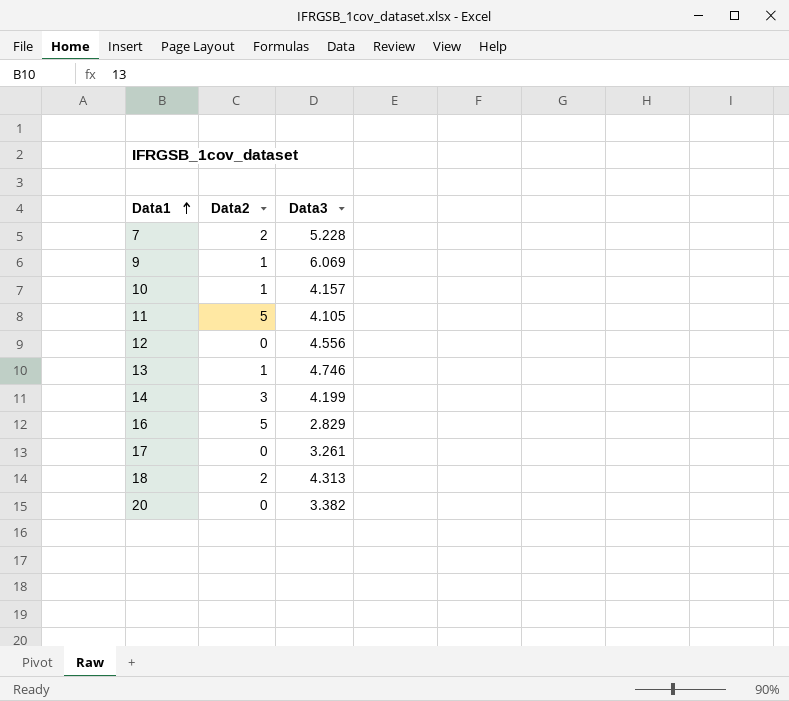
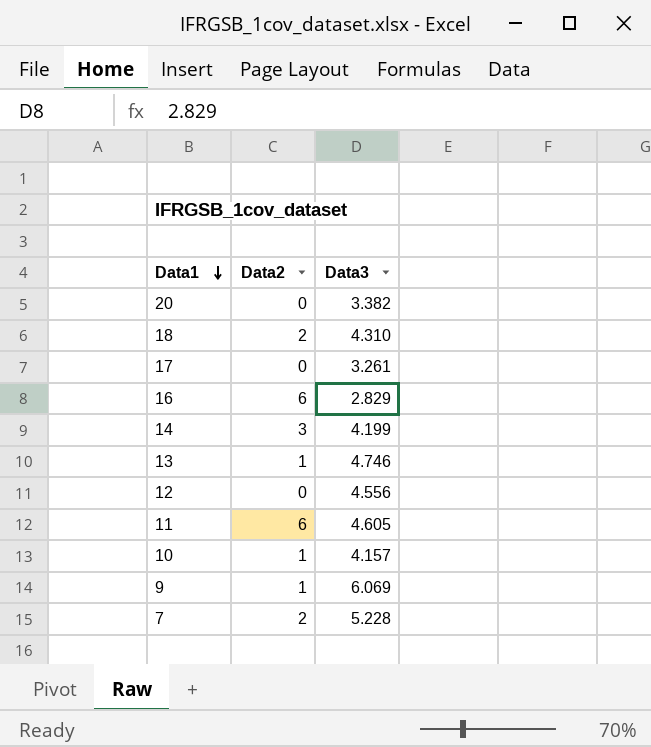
row order: Data1 ascending -> Data1 descending
18 | Data3: 4.313 -> 4.310
16 | Data2: 5 -> 6
11 | Data2: 5 -> 6
11 | Data3: 4.105 -> 4.605

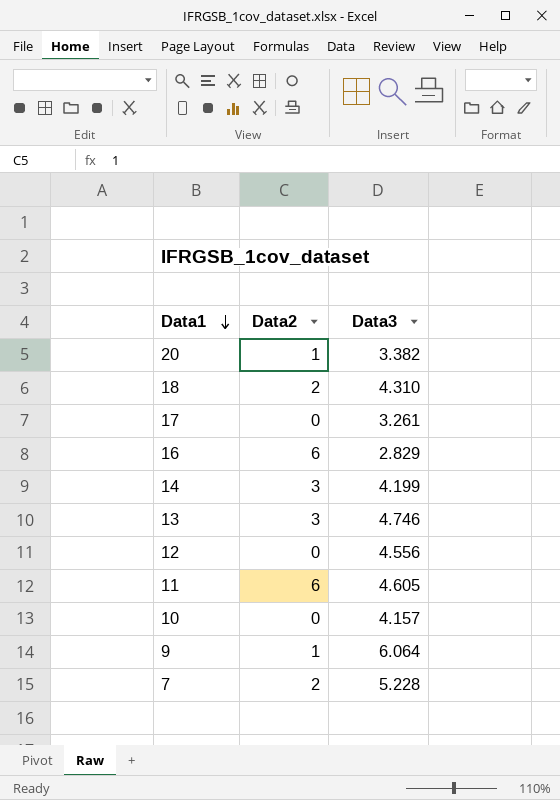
20 | Data2: 0 -> 1
13 | Data2: 1 -> 3
10 | Data2: 1 -> 0
9 | Data3: 6.069 -> 6.064

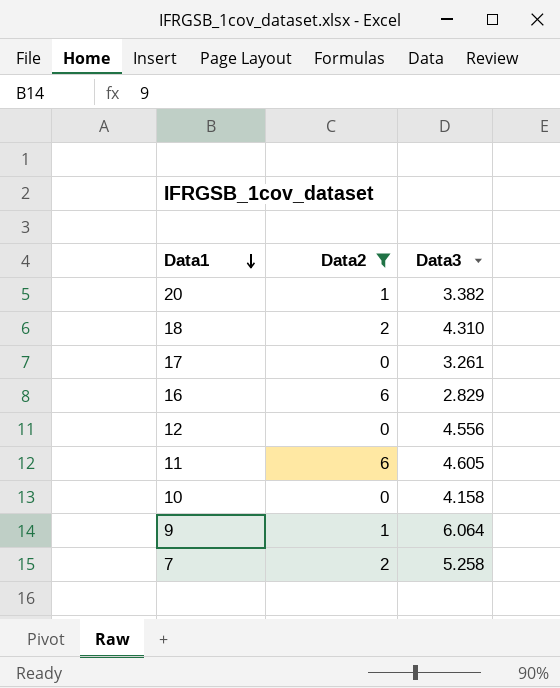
filter: none -> Data2 != 3
10 | Data3: 4.157 -> 4.158
7 | Data3: 5.228 -> 5.258

